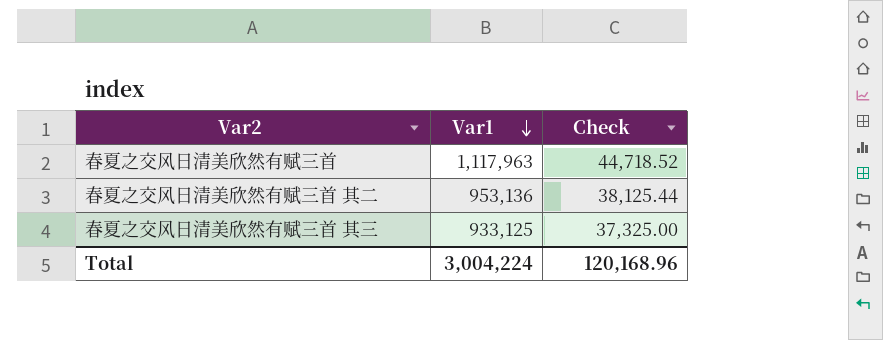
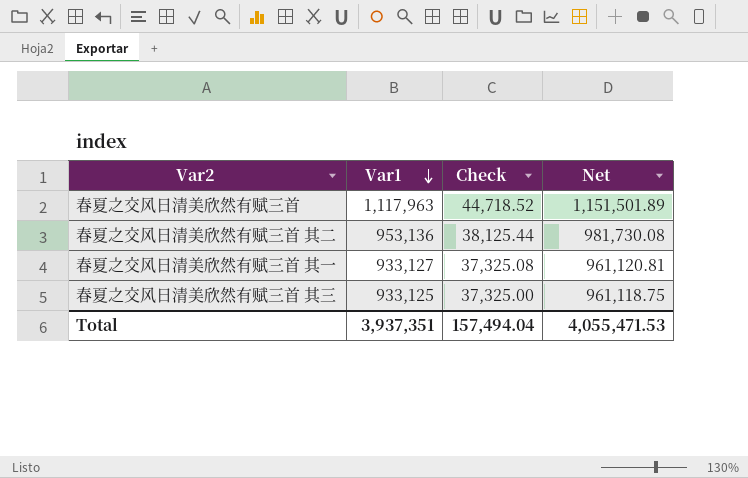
column Net | formula: none -> [Var1] * 1.03
row 春夏之交风日清美欣然有赋三首 其一: none -> 933,127 | 37,325.08 | 961,120.81
Total | Var1: 3,004,224 -> 3,937,351
Total | Check: 120,168.96 -> 157,494.04

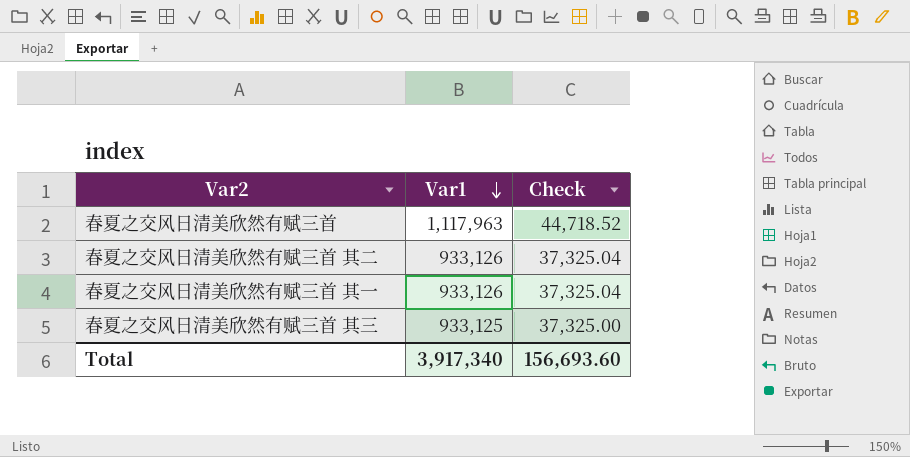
column Net | formula: [Var1] * 1.03 -> none
春夏之交风日清美欣然有赋三首 其二 | Var1: 953,136 -> 933,126
春夏之交风日清美欣然有赋三首 其二 | Check: 38,125.44 -> 37,325.04
春夏之交风日清美欣然有赋三首 其一 | Var1: 933,127 -> 933,126
春夏之交风日清美欣然有赋三首 其一 | Check: 37,325.08 -> 37,325.04
Total | Var1: 3,937,351 -> 3,917,340
Total | Check: 157,494.04 -> 156,693.60

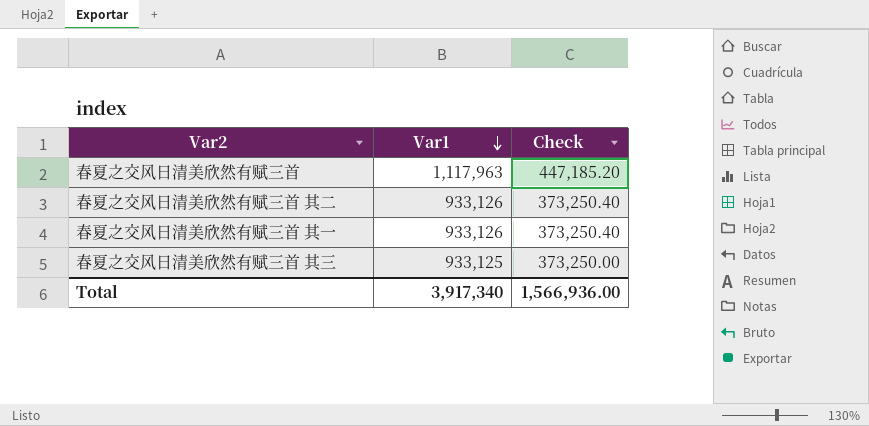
column Check | formula: [Var1] * 0.04 -> [Var1] * 0.4
Total | Check: 156,693.60 -> 1,566,936.00

